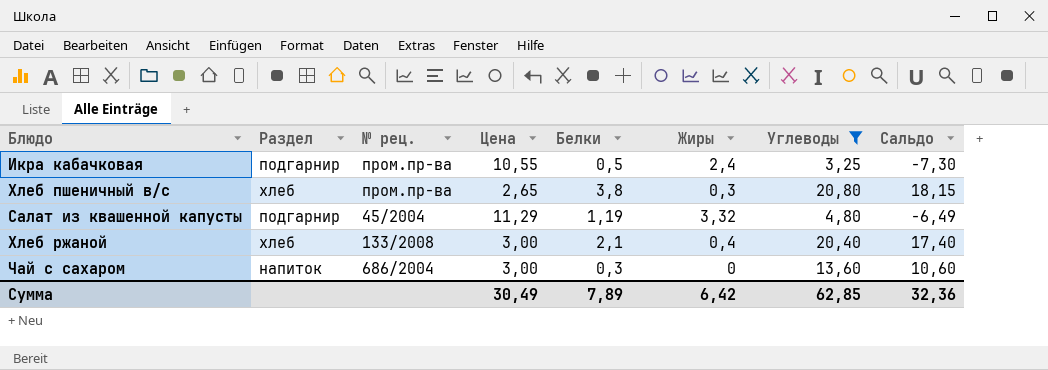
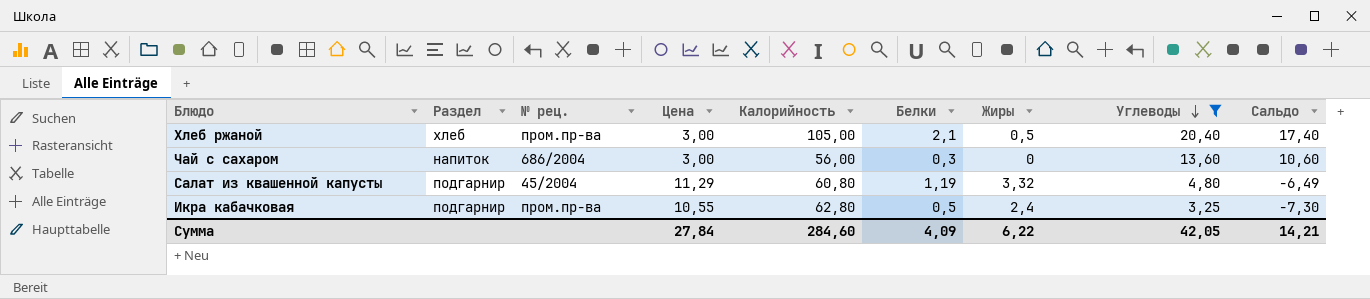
row order: none -> Углеводы descending
column Калорийность | position: none -> 5
row Хлеб пшеничный в/с: хлеб | пром.пр-ва | 2,65 | 3,8 | 0,3 | 20,80 | 18,15 -> none
Хлеб ржаной | № рец.: 133/2008 -> пром.пр-ва
Хлеб ржаной | Жиры: 0,4 -> 0,5
Сумма | Цена: 30,49 -> 27,84
Сумма | Белки: 7,89 -> 4,09
Сумма | Жиры: 6,42 -> 6,22
Сумма | Углеводы: 62,85 -> 42,05
Сумма | Сальдо: 32,36 -> 14,21

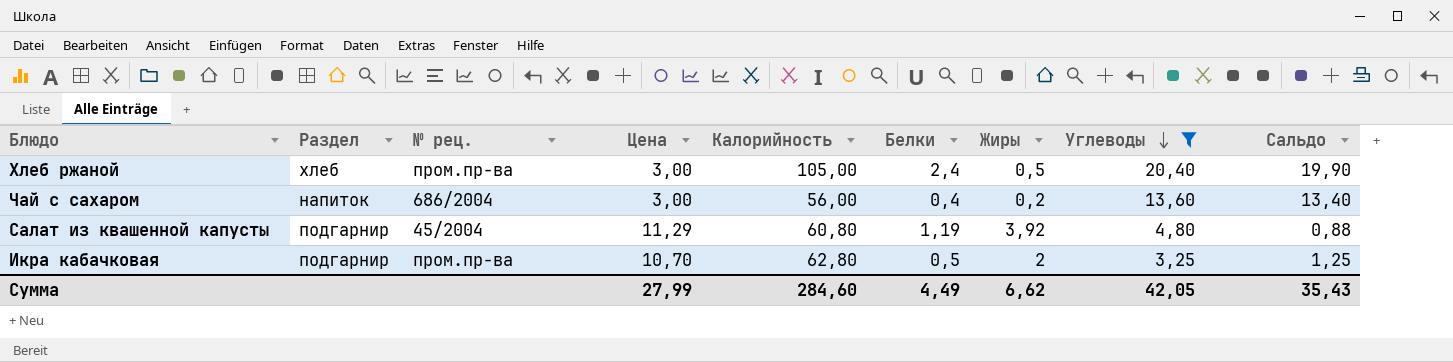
column Сальдо | formula: [Углеводы] - [Цена] -> [Углеводы] - [Жиры]
Хлеб ржаной | Белки: 2,1 -> 2,4
Чай с сахаром | Белки: 0,3 -> 0,4
Чай с сахаром | Жиры: 0 -> 0,2
Салат из квашенной капусты | Жиры: 3,32 -> 3,92
Икра кабачковая | Цена: 10,55 -> 10,70
Икра кабачковая | Жиры: 2,4 -> 2
Сумма | Цена: 27,84 -> 27,99
Сумма | Белки: 4,09 -> 4,49
Сумма | Жиры: 6,22 -> 6,62
Сумма | Сальдо: 14,21 -> 35,43

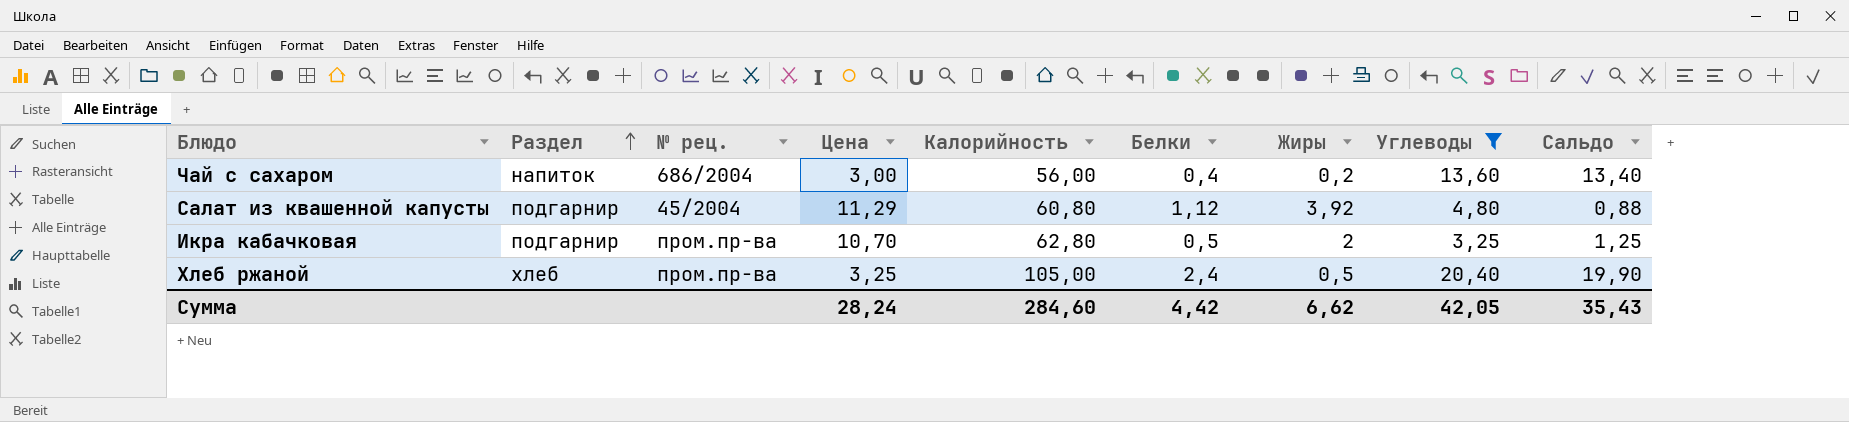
row order: Углеводы descending -> Раздел ascending
Салат из квашенной капусты | Белки: 1,19 -> 1,12
Хлеб ржаной | Цена: 3,00 -> 3,25
Сумма | Цена: 27,99 -> 28,24
Сумма | Белки: 4,49 -> 4,42

